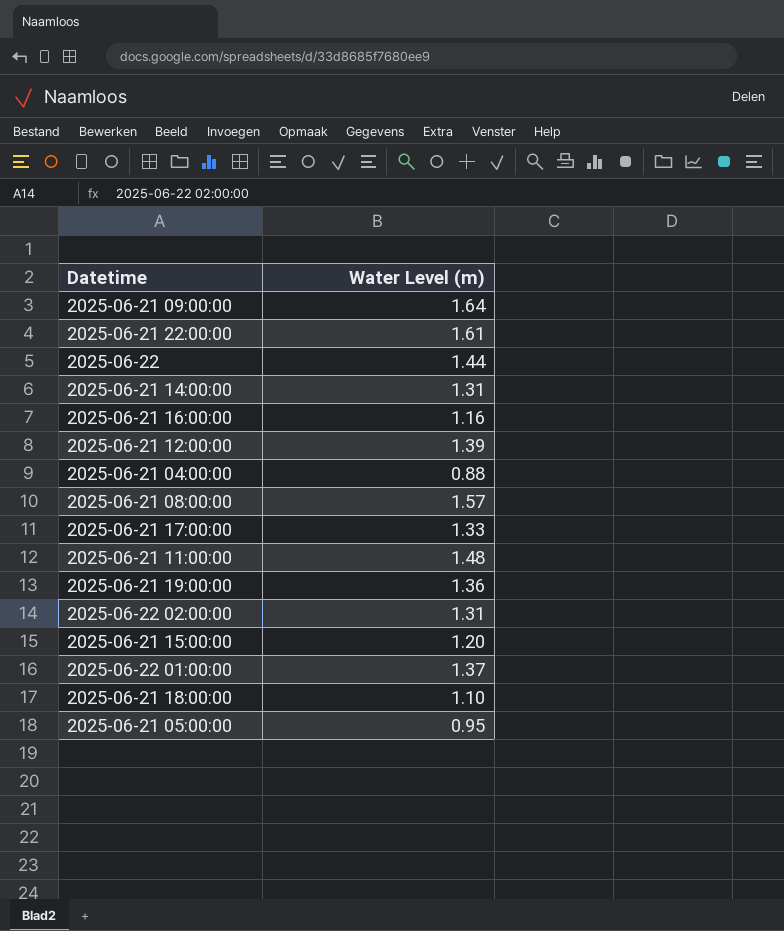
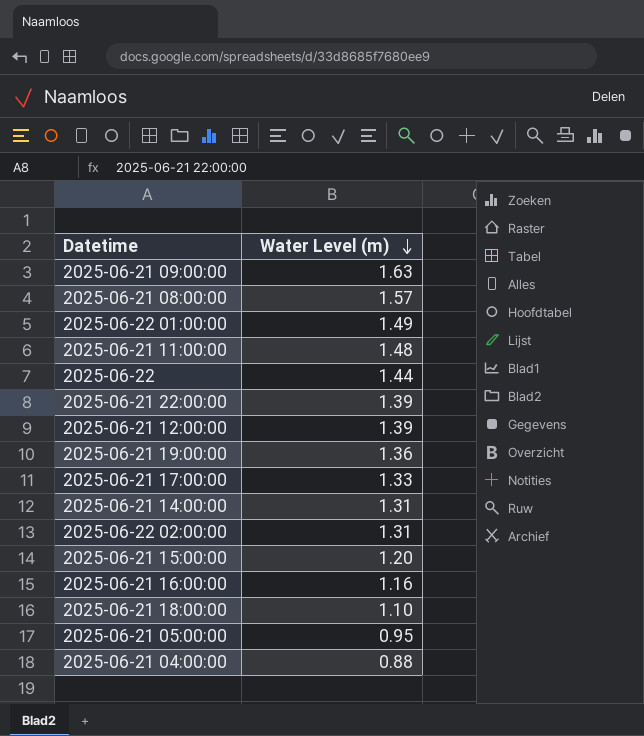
row order: none -> Water Level (m) descending
2025-06-21 09:00:00 | Water Level (m): 1.64 -> 1.63
2025-06-22 01:00:00 | Water Level (m): 1.37 -> 1.49
2025-06-21 22:00:00 | Water Level (m): 1.61 -> 1.39

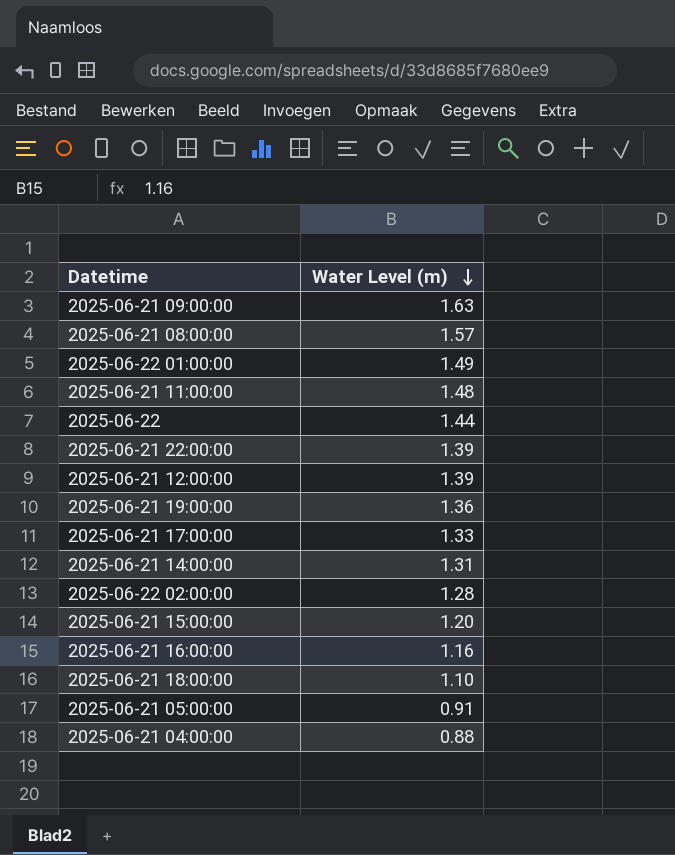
2025-06-22 02:00:00 | Water Level (m): 1.31 -> 1.28
2025-06-21 05:00:00 | Water Level (m): 0.95 -> 0.91

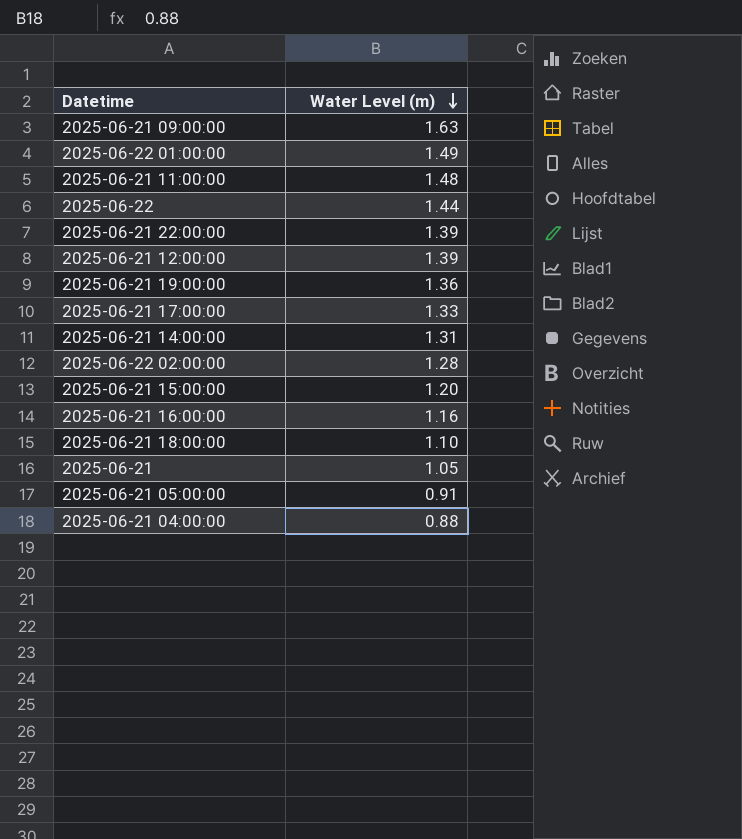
row 2025-06-21 08:00:00: 1.57 -> none
row 2025-06-21: none -> 1.05

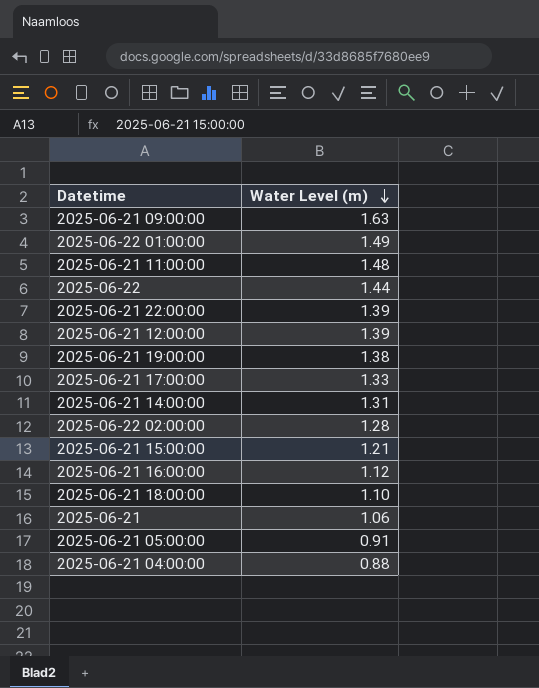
2025-06-21 19:00:00 | Water Level (m): 1.36 -> 1.38
2025-06-21 15:00:00 | Water Level (m): 1.20 -> 1.21
2025-06-21 16:00:00 | Water Level (m): 1.16 -> 1.12
2025-06-21 | Water Level (m): 1.05 -> 1.06

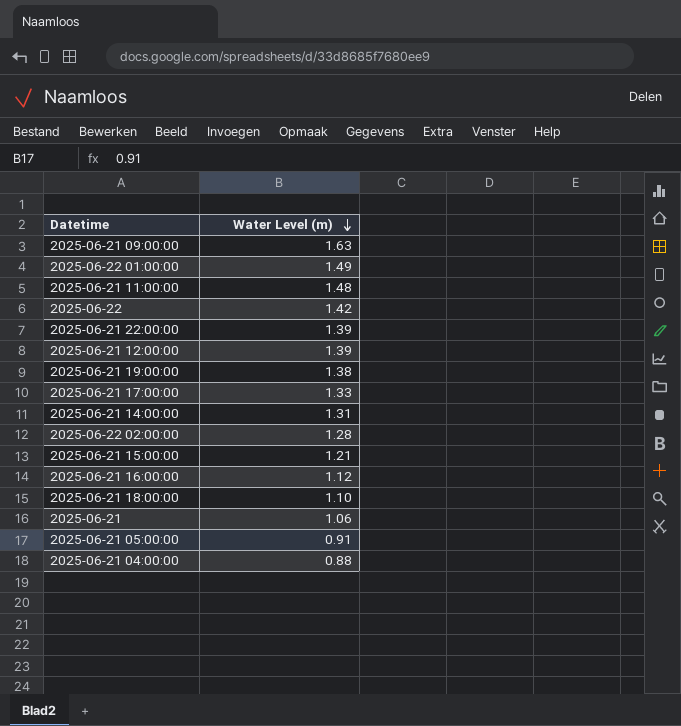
2025-06-22 | Water Level (m): 1.44 -> 1.42

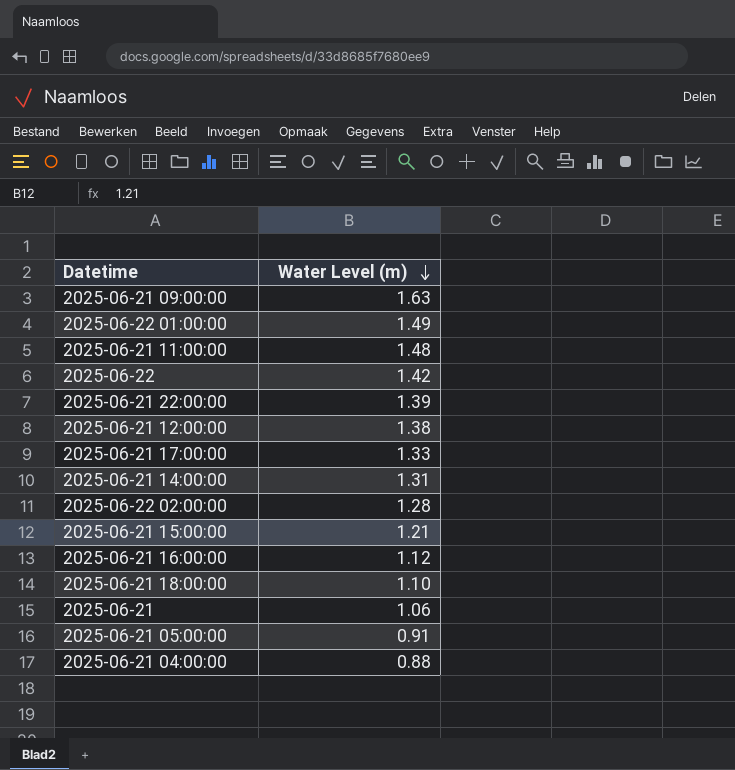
row 2025-06-21 19:00:00: 1.38 -> none
2025-06-21 12:00:00 | Water Level (m): 1.39 -> 1.38

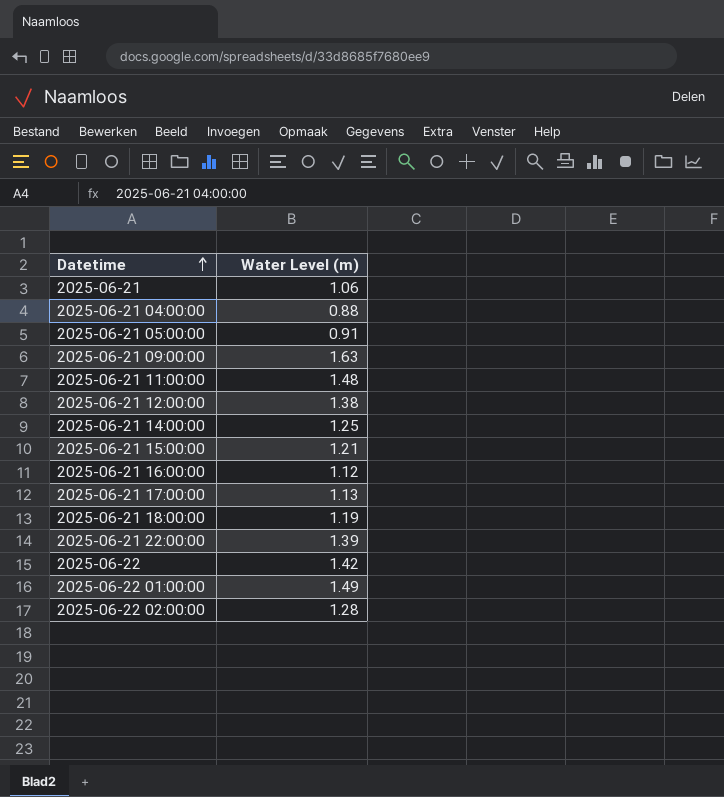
row order: Water Level (m) descending -> Datetime ascending
2025-06-21 14:00:00 | Water Level (m): 1.31 -> 1.25
2025-06-21 17:00:00 | Water Level (m): 1.33 -> 1.13
2025-06-21 18:00:00 | Water Level (m): 1.10 -> 1.19

